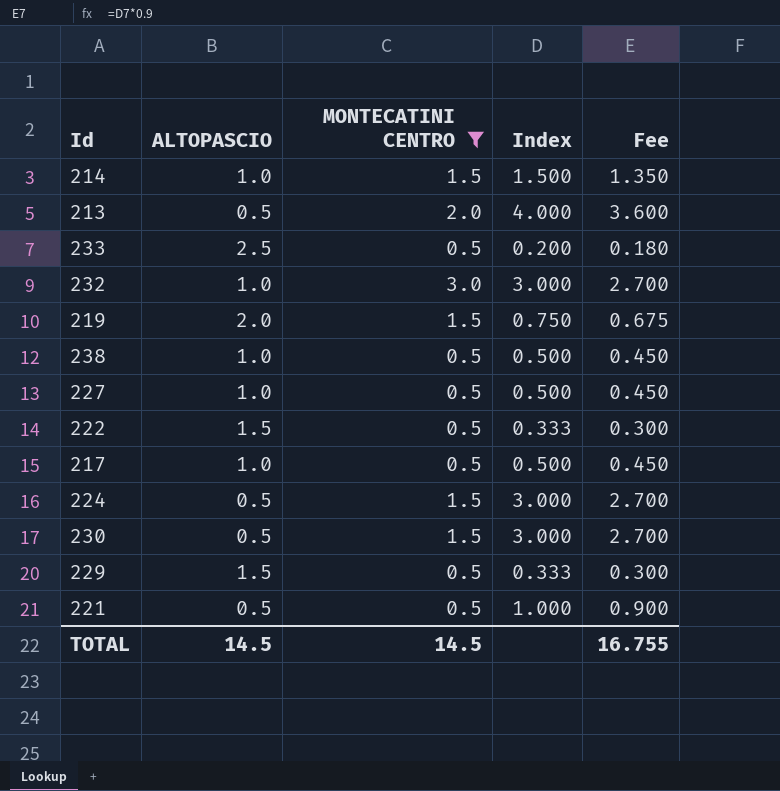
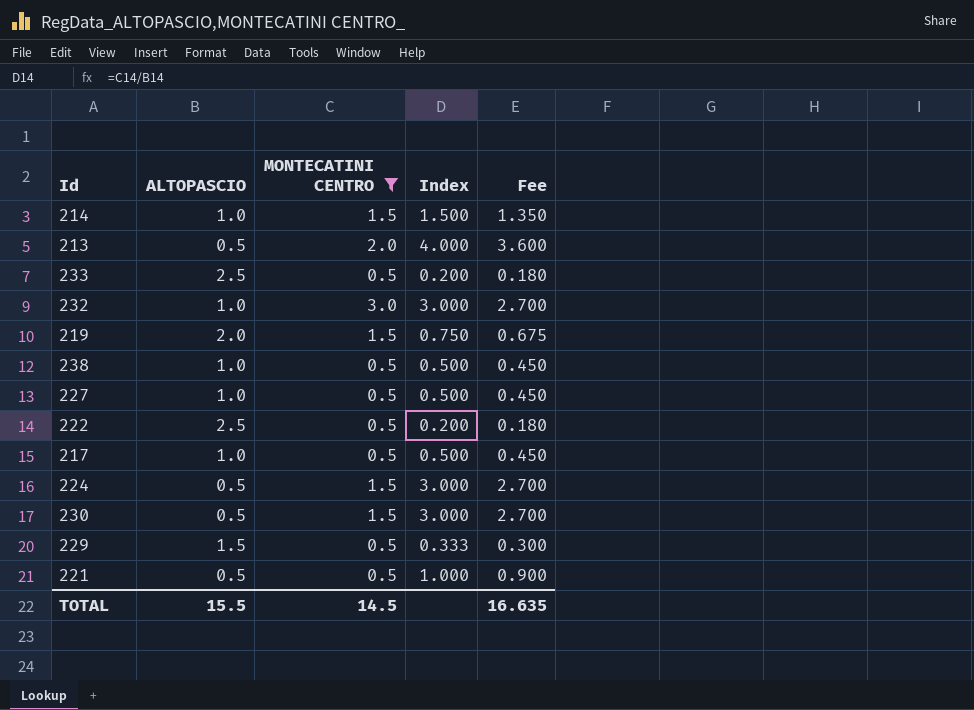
222 | ALTOPASCIO: 1.5 -> 2.5
222 | Index: 0.333 -> 0.200
222 | Fee: 0.300 -> 0.180
TOTAL | ALTOPASCIO: 14.5 -> 15.5
TOTAL | Fee: 16.755 -> 16.635

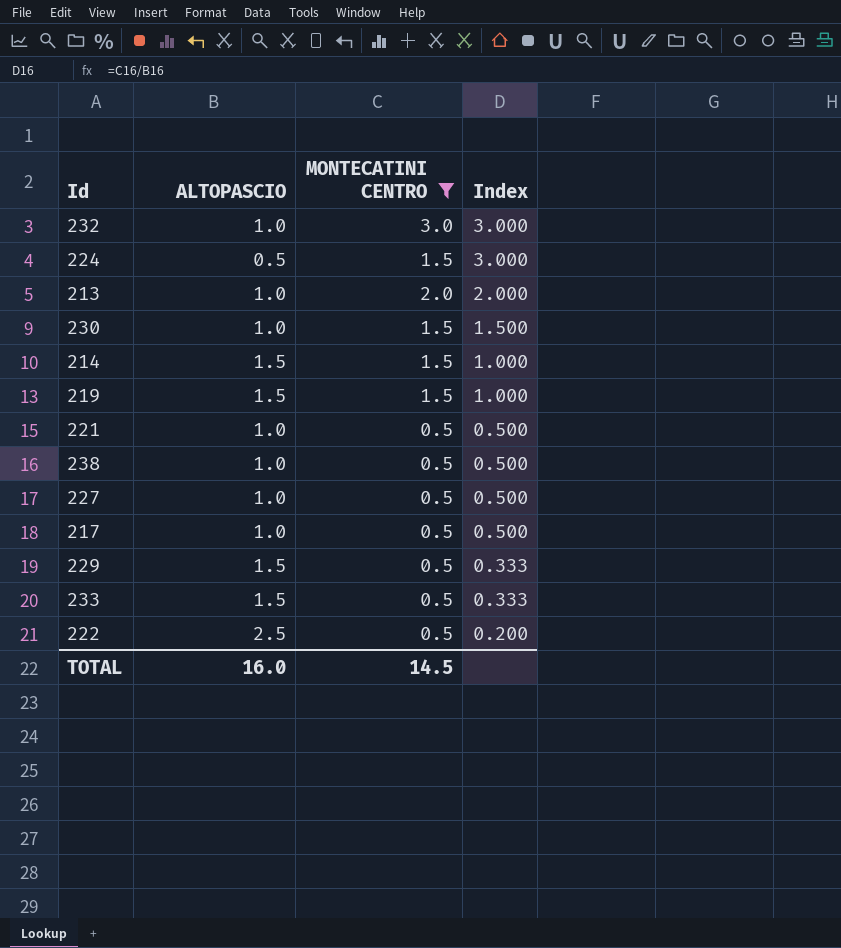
row order: none -> Index descending
column Fee | formula: [Index] * 0.9 -> none
213 | ALTOPASCIO: 0.5 -> 1.0
213 | Index: 4.000 -> 2.000
230 | ALTOPASCIO: 0.5 -> 1.0
230 | Index: 3.000 -> 1.500
214 | ALTOPASCIO: 1.0 -> 1.5
214 | Index: 1.500 -> 1.000
219 | ALTOPASCIO: 2.0 -> 1.5
219 | Index: 0.750 -> 1.000
221 | ALTOPASCIO: 0.5 -> 1.0
221 | Index: 1.000 -> 0.500
233 | ALTOPASCIO: 2.5 -> 1.5
233 | Index: 0.200 -> 0.333
TOTAL | ALTOPASCIO: 15.5 -> 16.0

